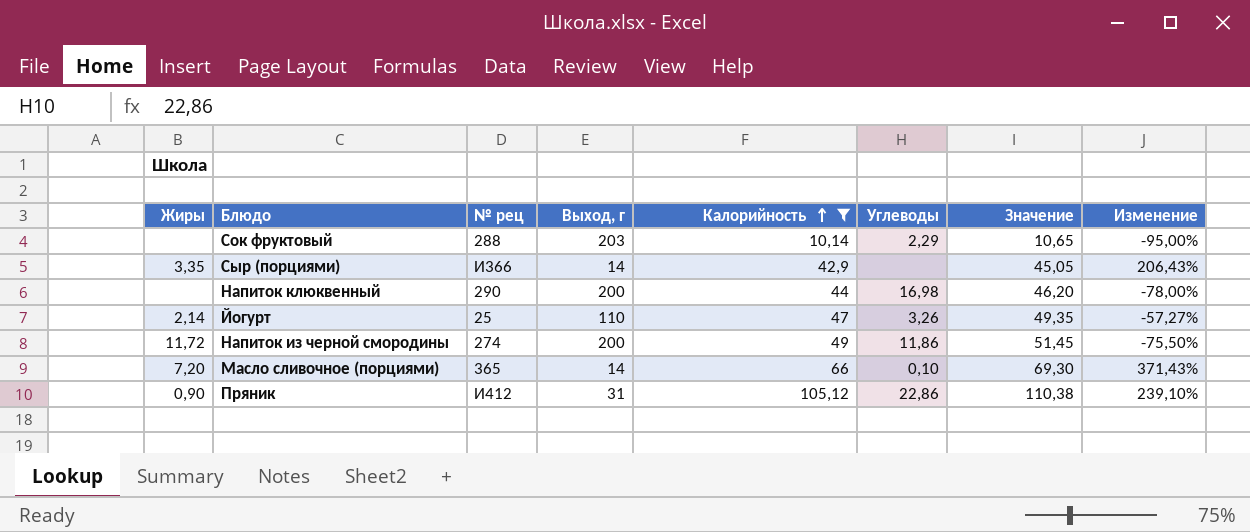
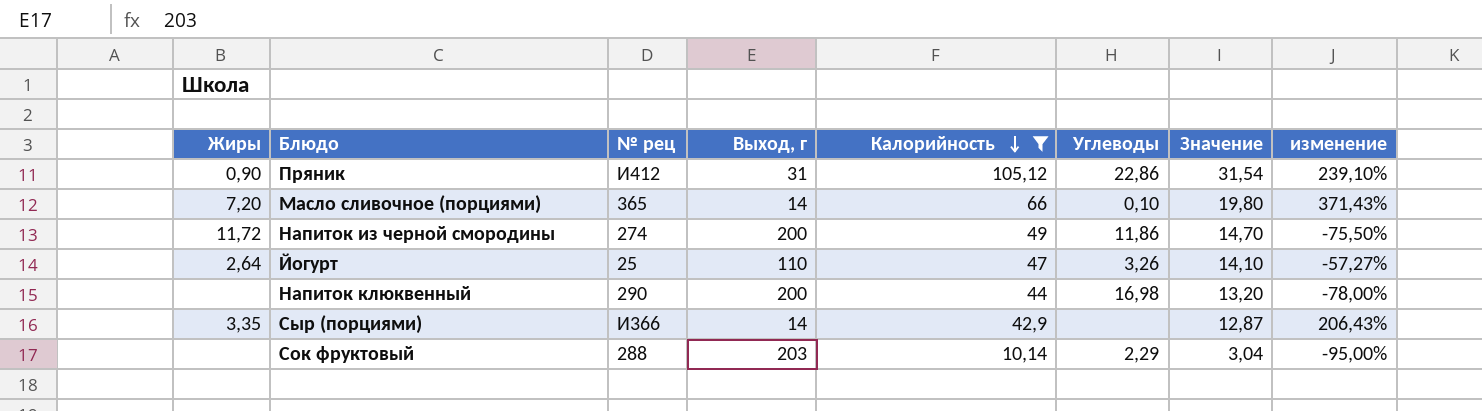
row order: Калорийность ascending -> Калорийность descending
column Значение | formula: [Калорийность] * 1,05 -> [Калорийность] * 0,3
column name: Изменение -> изменение
Йогурт | Жиры: 2,14 -> 2,64

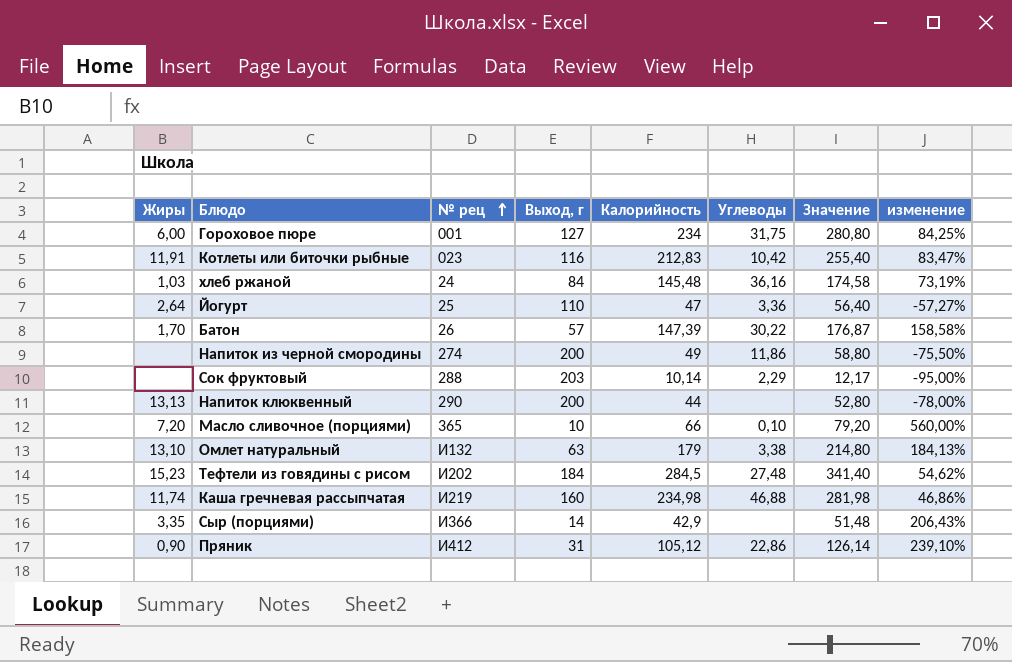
filter: Калорийность <= 105,12 -> none
row order: Калорийность descending -> № рец ascending
column Значение | formula: [Калорийность] * 0,3 -> [Калорийность] * 1,2
Йогурт | Углеводы: 3,26 -> 3,36
Напиток из черной смородины | Жиры: 11,72 -> none
Напиток клюквенный | Жиры: none -> 13,13
Напиток клюквенный | Углеводы: 16,98 -> none
Масло сливочное (порциями) | Выход, г: 14 -> 10
Масло сливочное (порциями) | изменение: 371,43% -> 560,00%

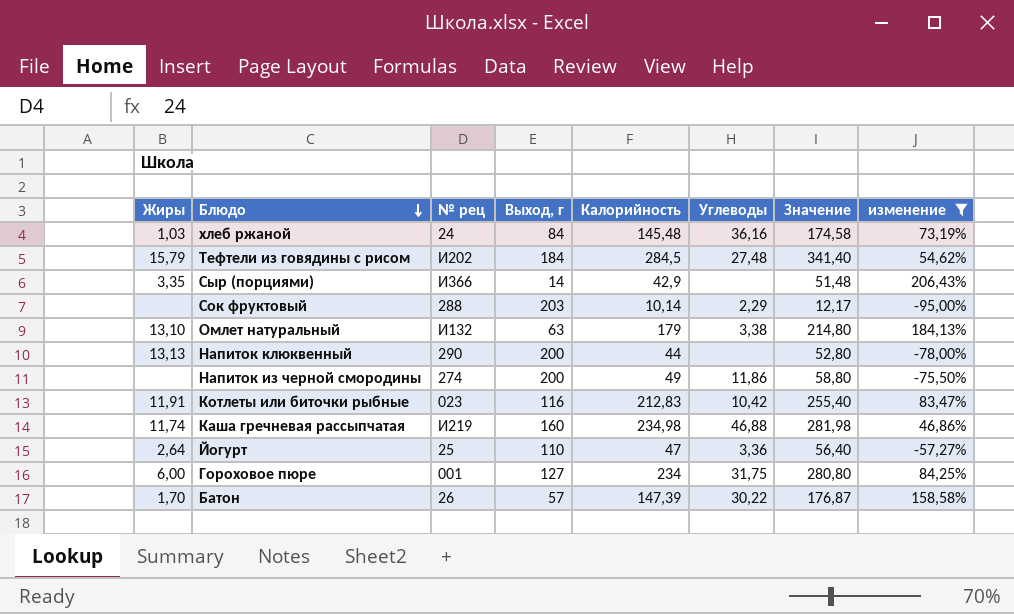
filter: none -> изменение <= 206,43%
row order: № рец ascending -> Блюдо descending
Тефтели из говядины с рисом | Жиры: 15,23 -> 15,79

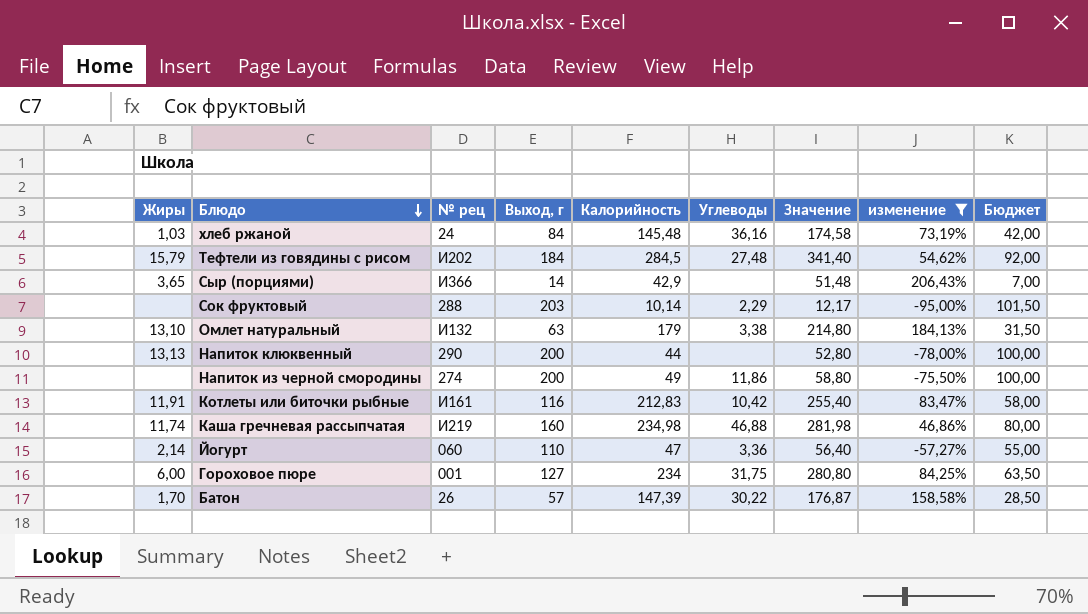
column Бюджет | formula: none -> [Выход, г] * 0,5
Сыр (порциями) | Жиры: 3,35 -> 3,65
Котлеты или биточки рыбные | № рец: 023 -> И161
Йогурт | Жиры: 2,64 -> 2,14
Йогурт | № рец: 25 -> 060

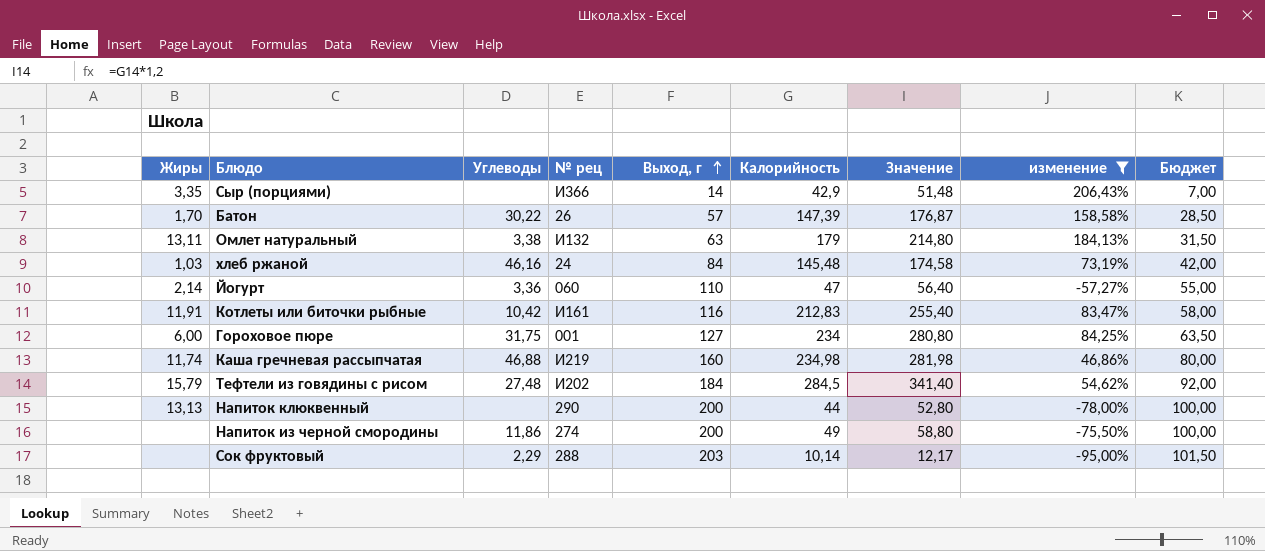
row order: Блюдо descending -> Выход, г ascending
column Углеводы | position: 6 -> 3
Сыр (порциями) | Жиры: 3,65 -> 3,35
Омлет натуральный | Жиры: 13,10 -> 13,11
хлеб ржаной | Углеводы: 36,16 -> 46,16

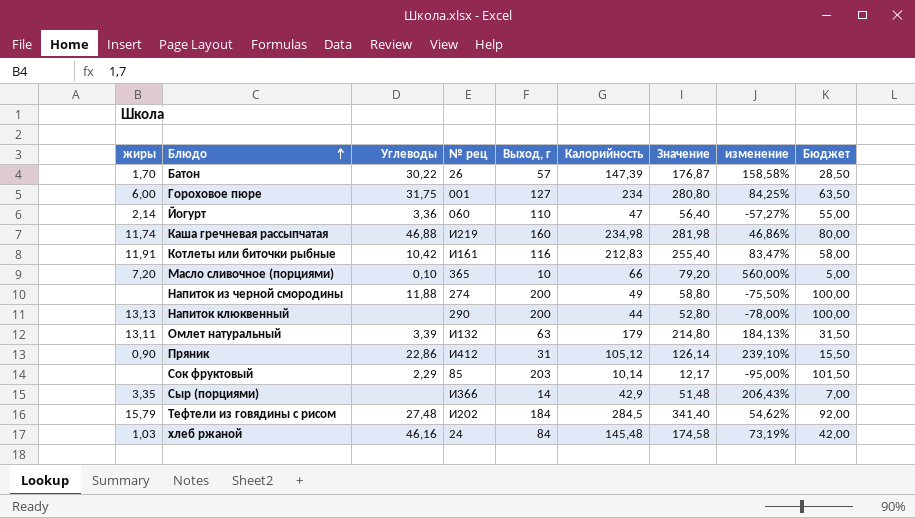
filter: изменение <= 206,43% -> none
row order: Выход, г ascending -> Блюдо ascending
column name: Жиры -> жиры
Напиток из черной смородины | Углеводы: 11,86 -> 11,88
Омлет натуральный | Углеводы: 3,38 -> 3,39
Сок фруктовый | № рец: 288 -> 85

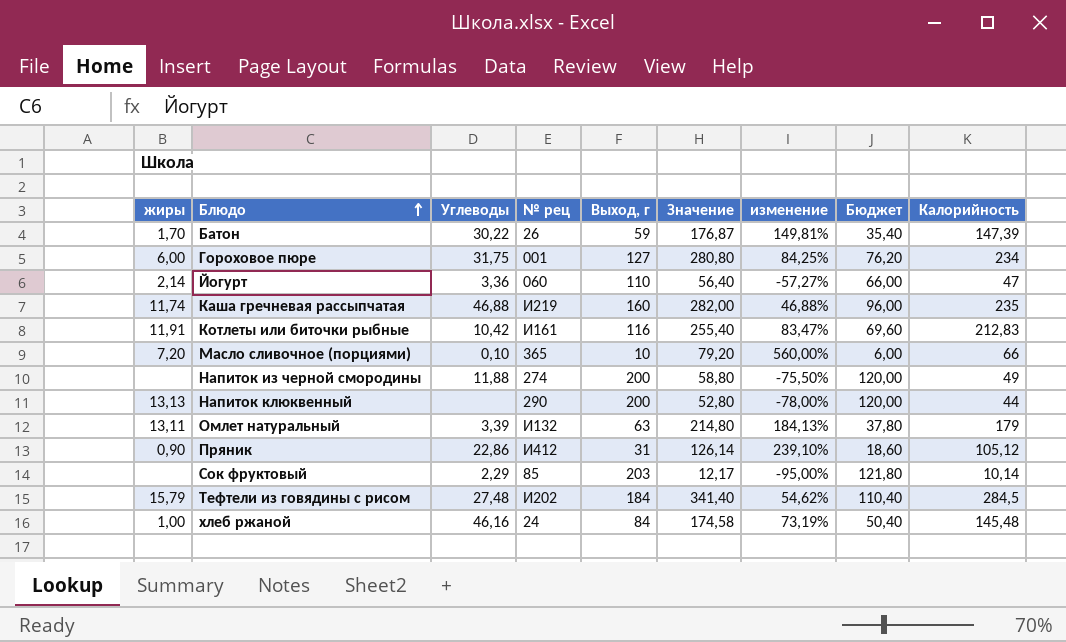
column Бюджет | formula: [Выход, г] * 0,5 -> [Выход, г] * 0,6
column Калорийность | position: 6 -> 9
row Сыр (порциями): 3,35 | none | И366 | 14 | 42,9 | 51,48 | 206,43% | 7,00 -> none
Батон | Выход, г: 57 -> 59
Батон | изменение: 158,58% -> 149,81%
Каша гречневая рассыпчатая | Значение: 281,98 -> 282,00
Каша гречневая рассыпчатая | изменение: 46,86% -> 46,88%
Каша гречневая рассыпчатая | Калорийность: 234,98 -> 235
хлеб ржаной | жиры: 1,03 -> 1,00

